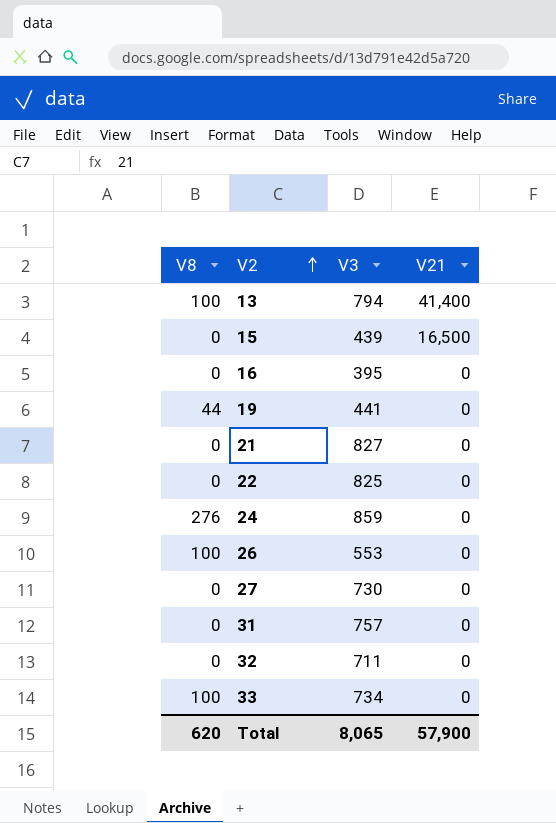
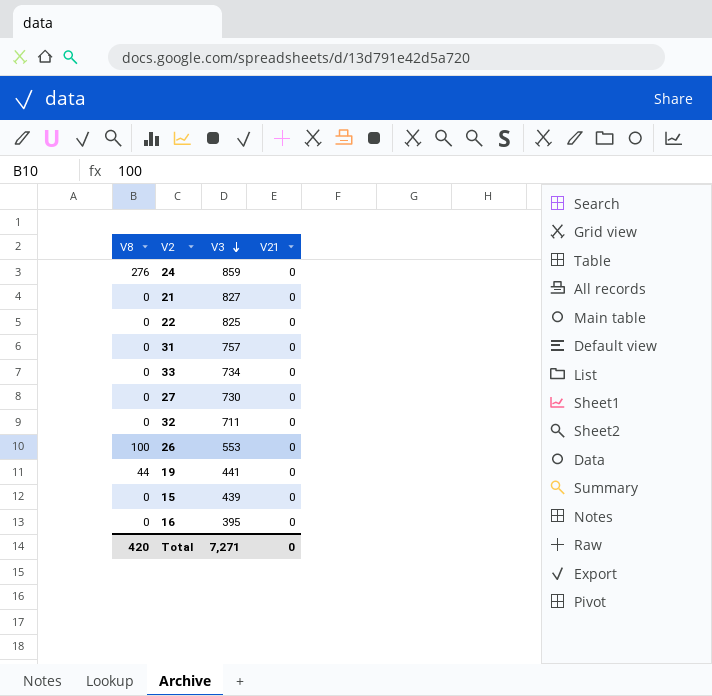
row order: V2 ascending -> V3 descending
row 13: 100 | 794 | 41,400 -> none
33 | V8: 100 -> 0
15 | V21: 16,500 -> 0
Total | V8: 620 -> 420
Total | V3: 8,065 -> 7,271
Total | V21: 57,900 -> 0

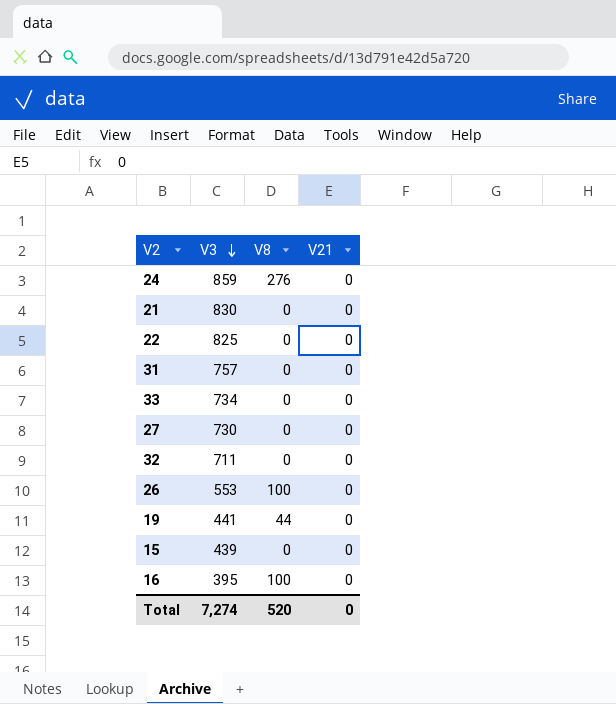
column V8 | position: 1 -> 3
21 | V3: 827 -> 830
16 | V8: 0 -> 100
Total | V3: 7,271 -> 7,274
Total | V8: 420 -> 520

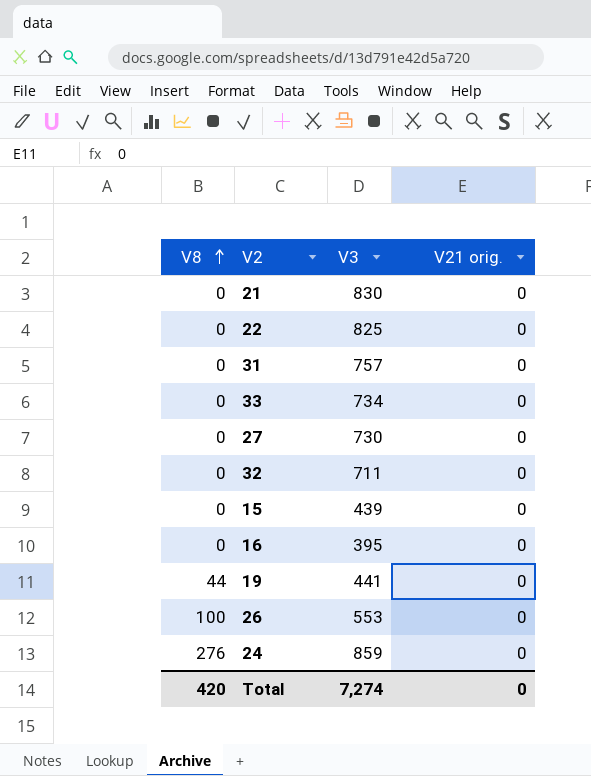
row order: V3 descending -> V8 ascending
column V8 | position: 3 -> 1
column name: V21 -> V21 orig.
16 | V8: 100 -> 0
Total | V8: 520 -> 420

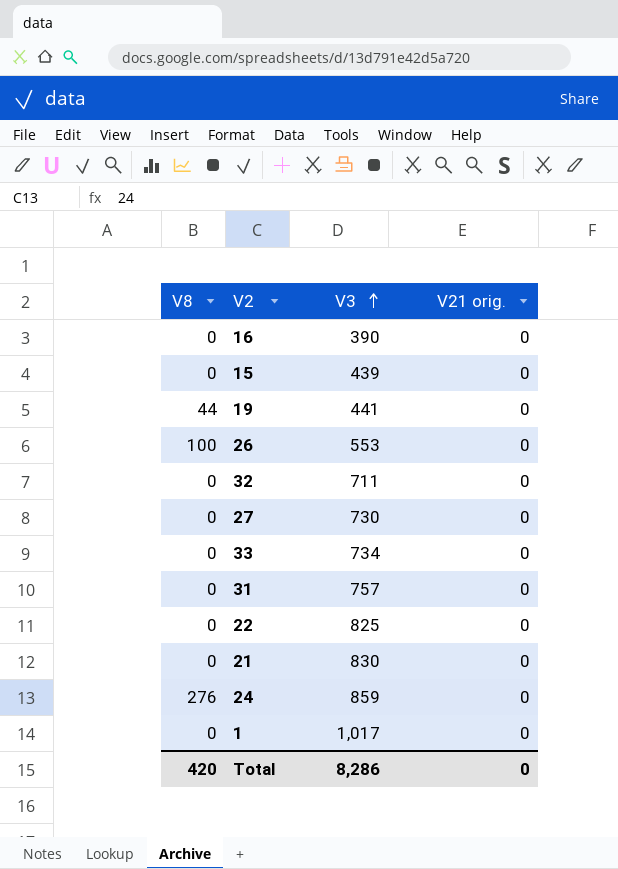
row order: V8 ascending -> V3 ascending
16 | V3: 395 -> 390
row 1: none -> 0 | 1,017 | 0
Total | V3: 7,274 -> 8,286

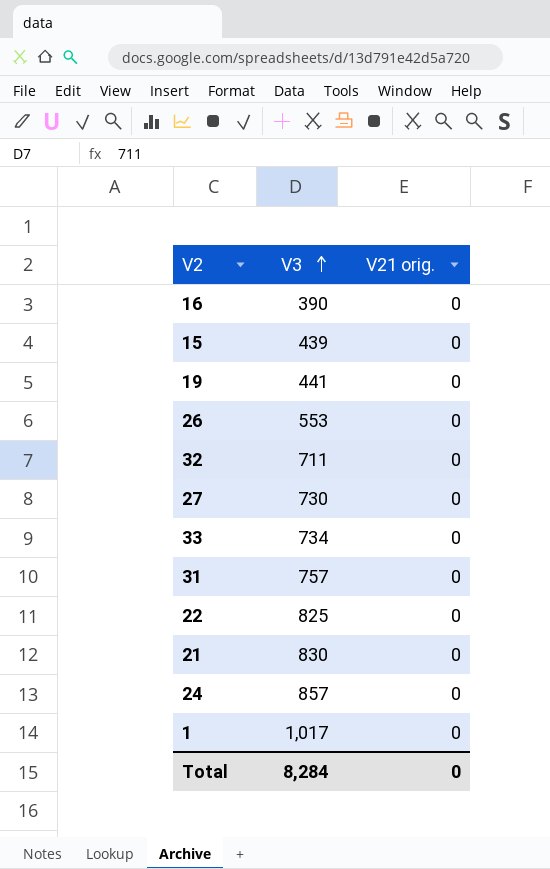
column V8 | position: 1 -> none
24 | V3: 859 -> 857
Total | V3: 8,286 -> 8,284

